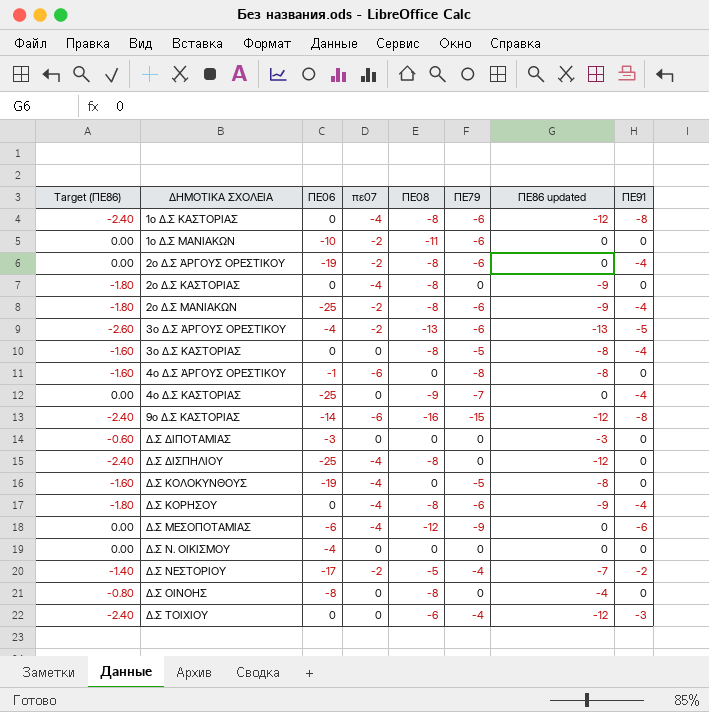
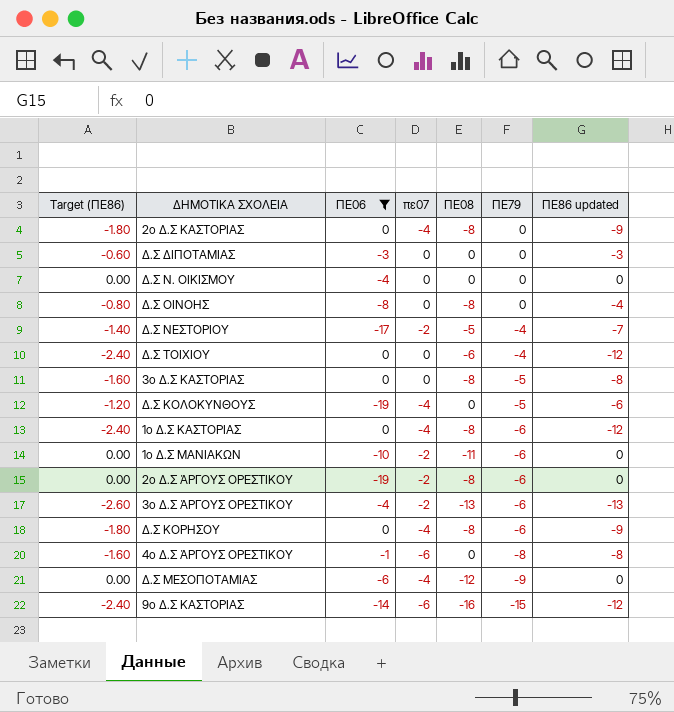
filter: none -> ΠΕ06 != -25
row order: ΔΗΜΟΤΙΚΑ ΣΧΟΛΕΙΑ ascending -> ΠΕ79 descending
column ΠΕ91 | position: 8 -> none
Δ.Σ ΚΟΛΟΚΥΝΘΟΥΣ | Target (ΠΕ86): -1.60 -> -1.20
Δ.Σ ΚΟΛΟΚΥΝΘΟΥΣ | ΠΕ86 updated: -8 -> -6

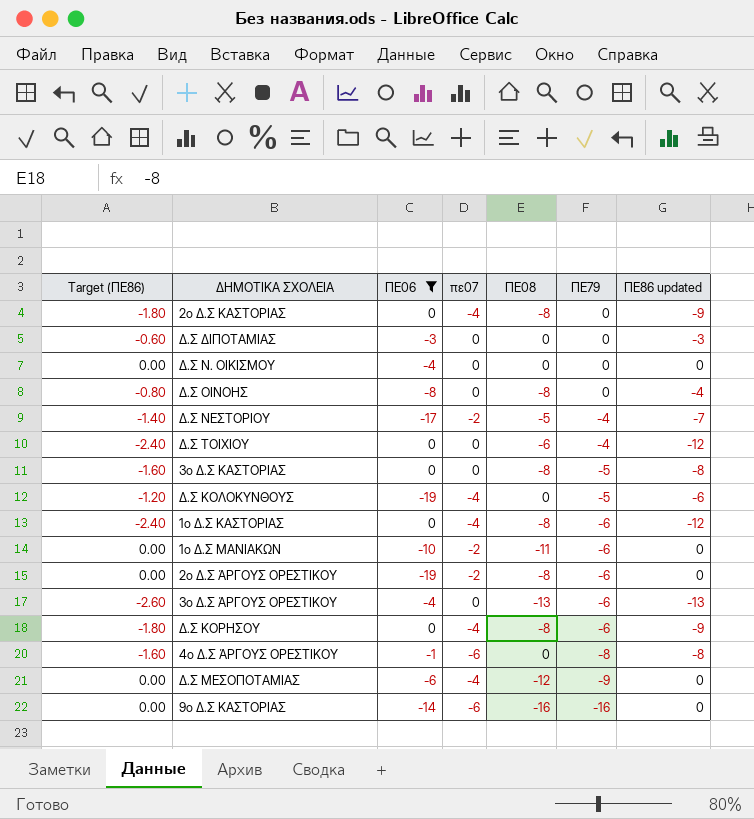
3ο Δ.Σ ΆΡΓΟΥΣ ΟΡΕΣΤΙΚΟΥ | πε07: -2 -> 0
9ο Δ.Σ ΚΑΣΤΟΡΙΑΣ | Target (ΠΕ86): -2.40 -> 0.00
9ο Δ.Σ ΚΑΣΤΟΡΙΑΣ | ΠΕ79: -15 -> -16
9ο Δ.Σ ΚΑΣΤΟΡΙΑΣ | ΠΕ86 updated: -12 -> 0

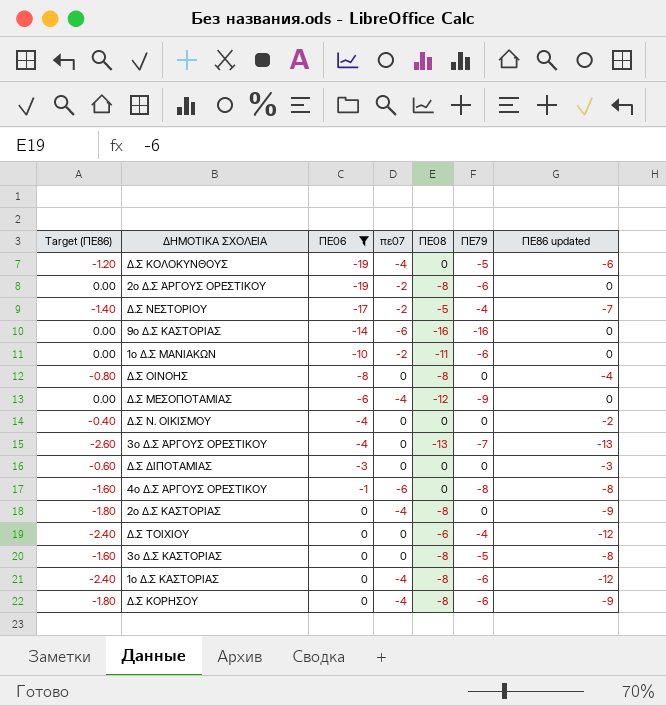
row order: ΠΕ79 descending -> ΠΕ06 ascending
Δ.Σ Ν. ΟΙΚΙΣΜΟΥ | Target (ΠΕ86): 0.00 -> -0.40
Δ.Σ Ν. ΟΙΚΙΣΜΟΥ | ΠΕ86 updated: 0 -> -2
3ο Δ.Σ ΆΡΓΟΥΣ ΟΡΕΣΤΙΚΟΥ | ΠΕ79: -6 -> -7

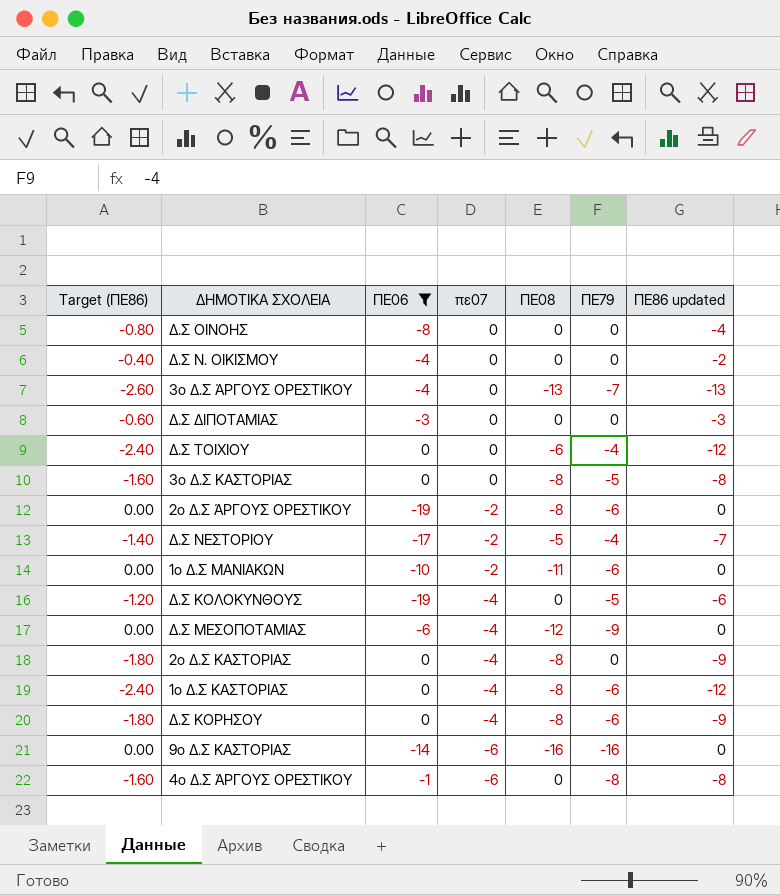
row order: ΠΕ06 ascending -> πε07 descending
Δ.Σ ΟΙΝΟΗΣ | ΠΕ08: -8 -> 0

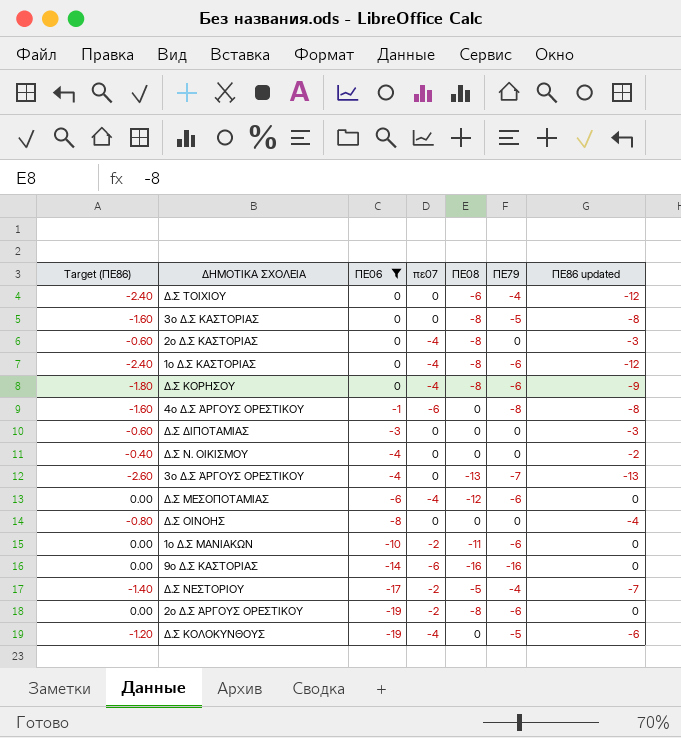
row order: πε07 descending -> ΠΕ06 descending
2ο Δ.Σ ΚΑΣΤΟΡΙΑΣ | Target (ΠΕ86): -1.80 -> -0.60
2ο Δ.Σ ΚΑΣΤΟΡΙΑΣ | ΠΕ86 updated: -9 -> -3
Δ.Σ ΜΕΣΟΠΟΤΑΜΙΑΣ | ΠΕ79: -9 -> -6

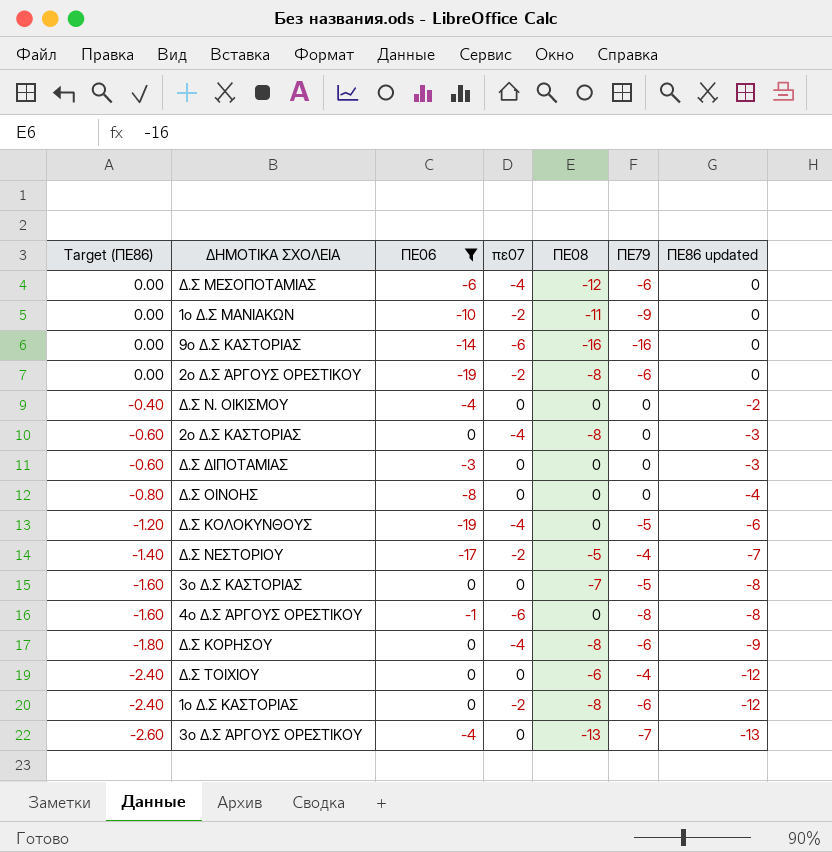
row order: ΠΕ06 descending -> Target (ΠΕ86) descending
1ο Δ.Σ ΜΑΝΙΑΚΩΝ | ΠΕ79: -6 -> -9
3ο Δ.Σ ΚΑΣΤΟΡΙΑΣ | ΠΕ08: -8 -> -7
1ο Δ.Σ ΚΑΣΤΟΡΙΑΣ | πε07: -4 -> -2

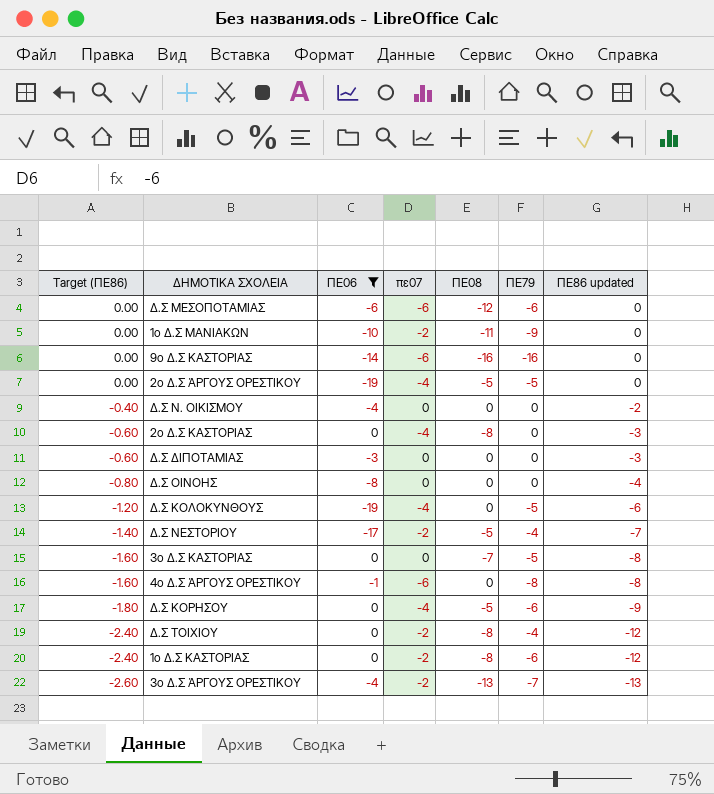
Δ.Σ ΜΕΣΟΠΟΤΑΜΙΑΣ | πε07: -4 -> -6
2ο Δ.Σ ΆΡΓΟΥΣ ΟΡΕΣΤΙΚΟΥ | πε07: -2 -> -4
2ο Δ.Σ ΆΡΓΟΥΣ ΟΡΕΣΤΙΚΟΥ | ΠΕ08: -8 -> -5
2ο Δ.Σ ΆΡΓΟΥΣ ΟΡΕΣΤΙΚΟΥ | ΠΕ79: -6 -> -5
Δ.Σ ΚΟΡΗΣΟΥ | ΠΕ08: -8 -> -5
Δ.Σ ΤΟΙΧΙΟΥ | πε07: 0 -> -2
Δ.Σ ΤΟΙΧΙΟΥ | ΠΕ08: -6 -> -8
3ο Δ.Σ ΆΡΓΟΥΣ ΟΡΕΣΤΙΚΟΥ | πε07: 0 -> -2

